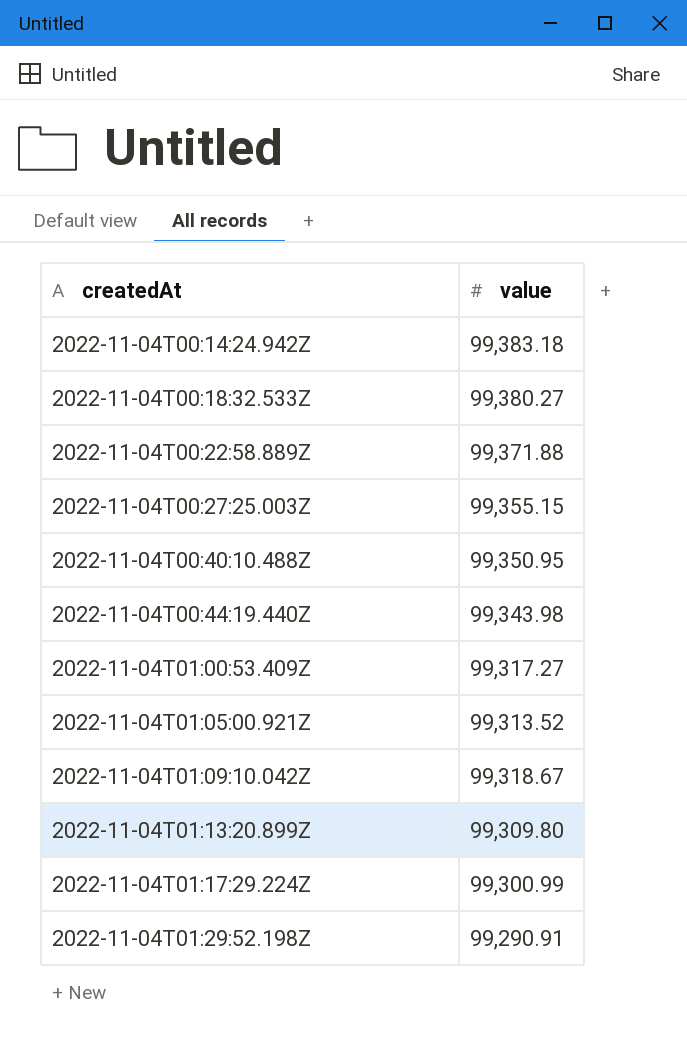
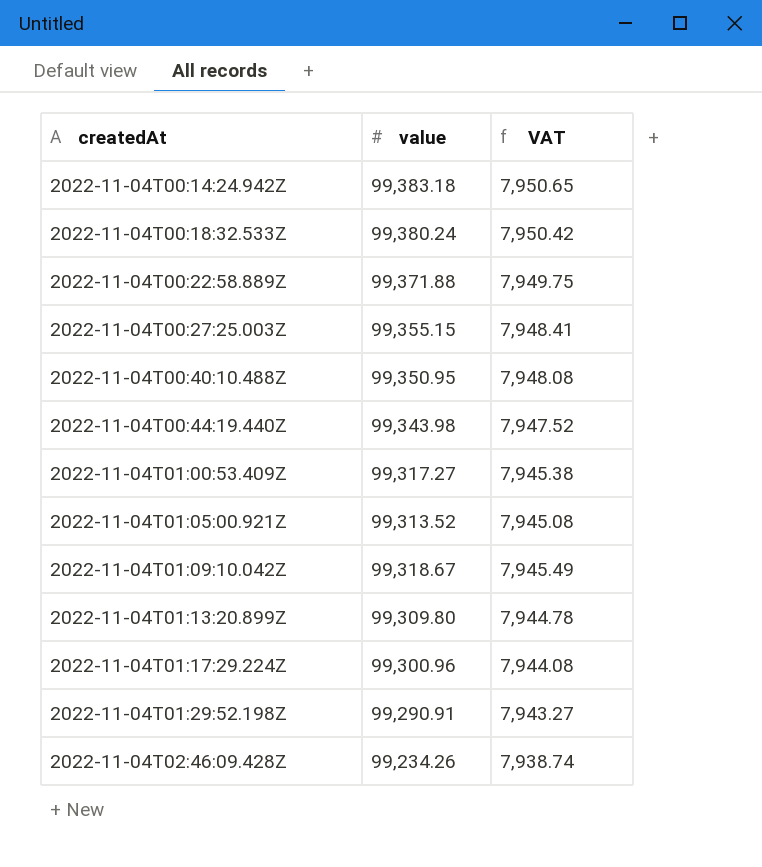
column VAT | formula: none -> [value] * 0.08
2022-11-04T00:18:32.533Z | value: 99,380.27 -> 99,380.24
2022-11-04T01:17:29.224Z | value: 99,300.99 -> 99,300.96
row 2022-11-04T02:46:09.428Z: none -> 99,234.26 | 7,938.74

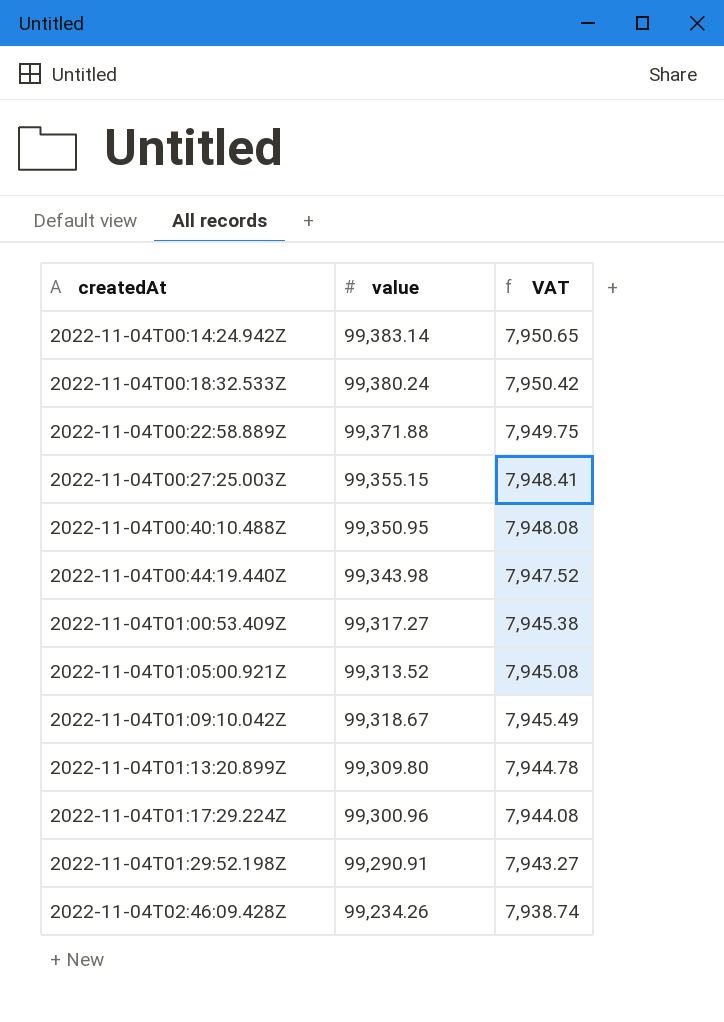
2022-11-04T00:14:24.942Z | value: 99,383.18 -> 99,383.14

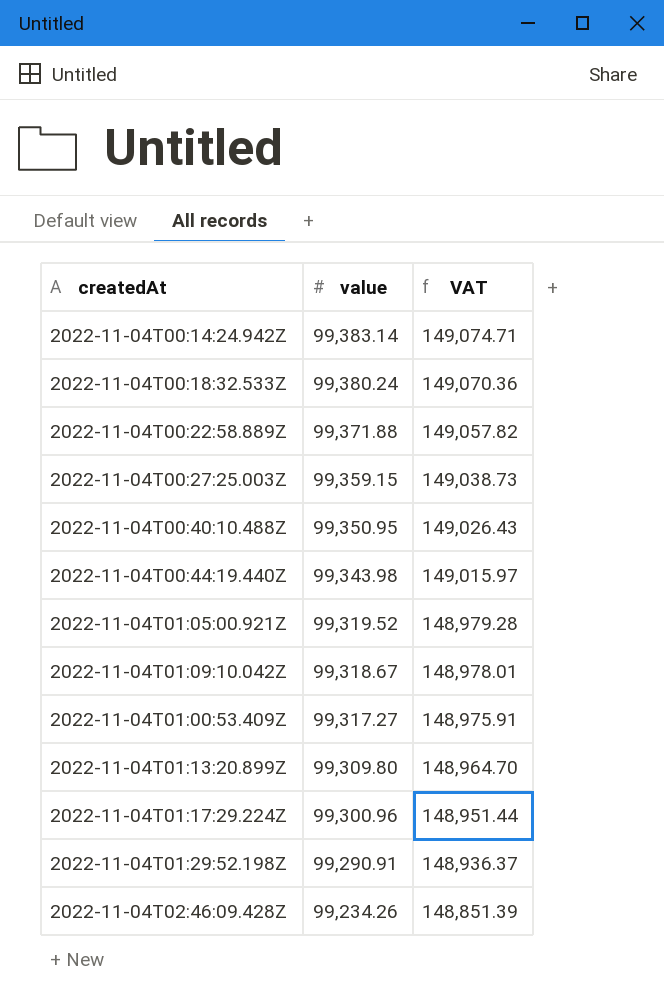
row order: createdAt ascending -> value descending
column VAT | formula: [value] * 0.08 -> [value] * 1.5
2022-11-04T00:27:25.003Z | value: 99,355.15 -> 99,359.15
2022-11-04T01:05:00.921Z | value: 99,313.52 -> 99,319.52

